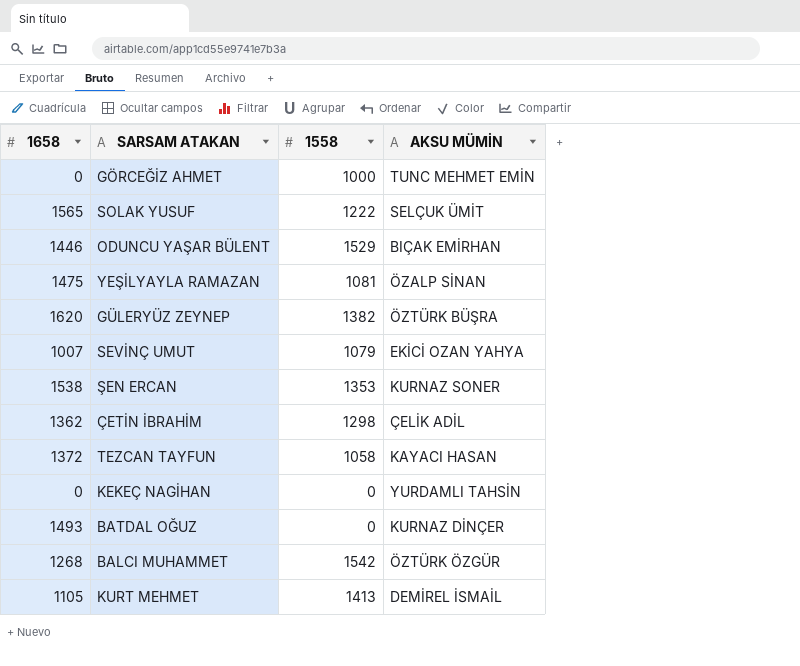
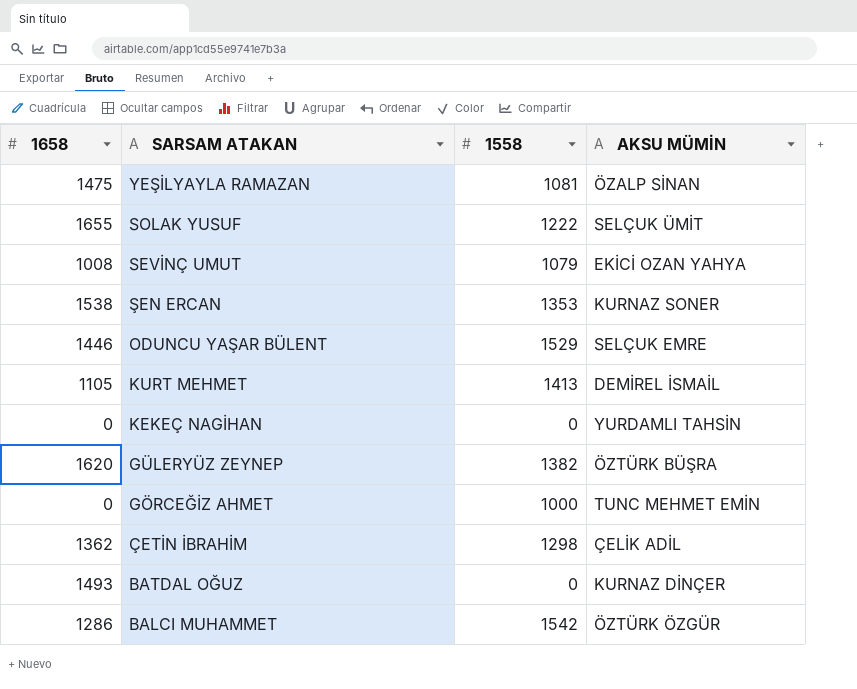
row order: none -> SARSAM ATAKAN descending
row TEZCAN TAYFUN: 1372 | 1058 | KAYACI HASAN -> none
SOLAK YUSUF | 1658: 1565 -> 1655
SEVİNÇ UMUT | 1658: 1007 -> 1008
ODUNCU YAŞAR BÜLENT | AKSU MÜMİN: BIÇAK EMİRHAN -> SELÇUK EMRE
BALCI MUHAMMET | 1658: 1268 -> 1286

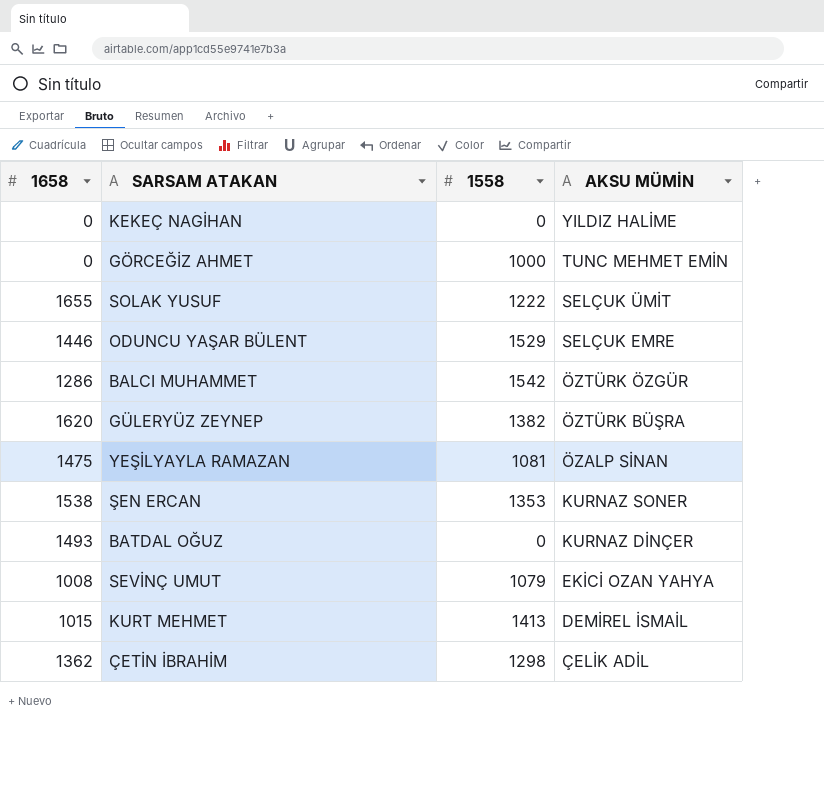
row order: SARSAM ATAKAN descending -> AKSU MÜMİN descending
KEKEÇ NAGİHAN | AKSU MÜMİN: YURDAMLI TAHSİN -> YILDIZ HALİME
KURT MEHMET | 1658: 1105 -> 1015

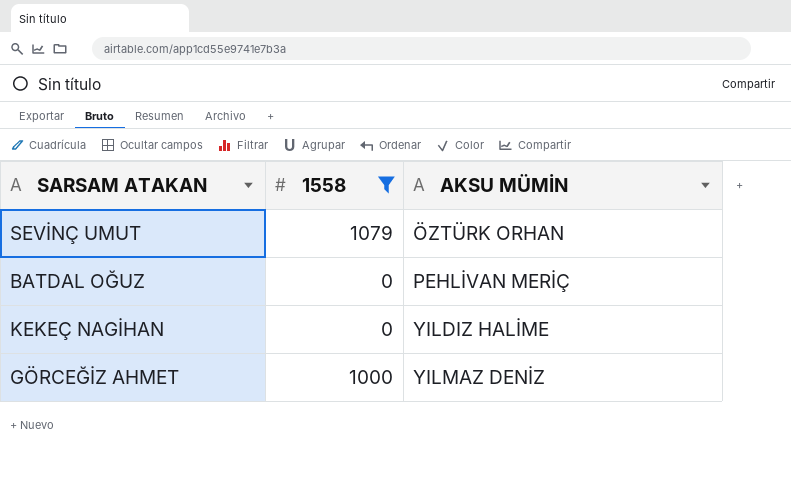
filter: none -> 1558 <= 1079
row order: AKSU MÜMİN descending -> AKSU MÜMİN ascending
column 1658 | position: 1 -> none
SEVİNÇ UMUT | AKSU MÜMİN: EKİCİ OZAN YAHYA -> ÖZTÜRK ORHAN
BATDAL OĞUZ | AKSU MÜMİN: KURNAZ DİNÇER -> PEHLİVAN MERİÇ
GÖRCEĞİZ AHMET | AKSU MÜMİN: TUNC MEHMET EMİN -> YILMAZ DENİZ

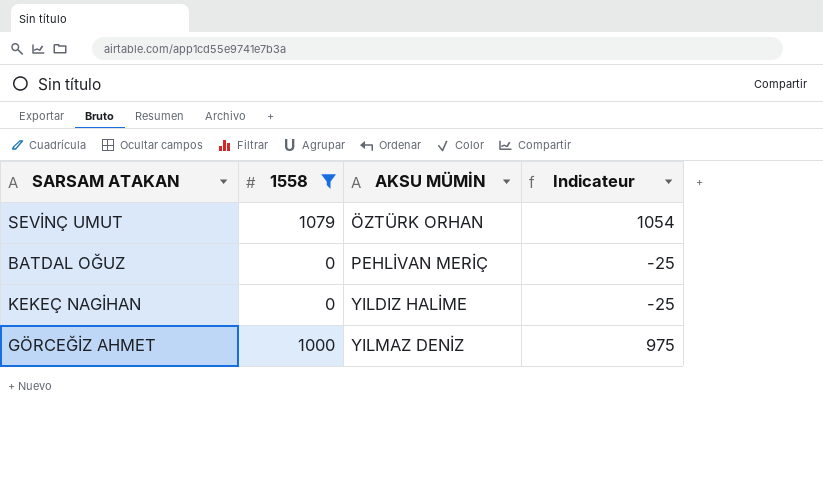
column Indicateur | formula: none -> [1558] - 25

